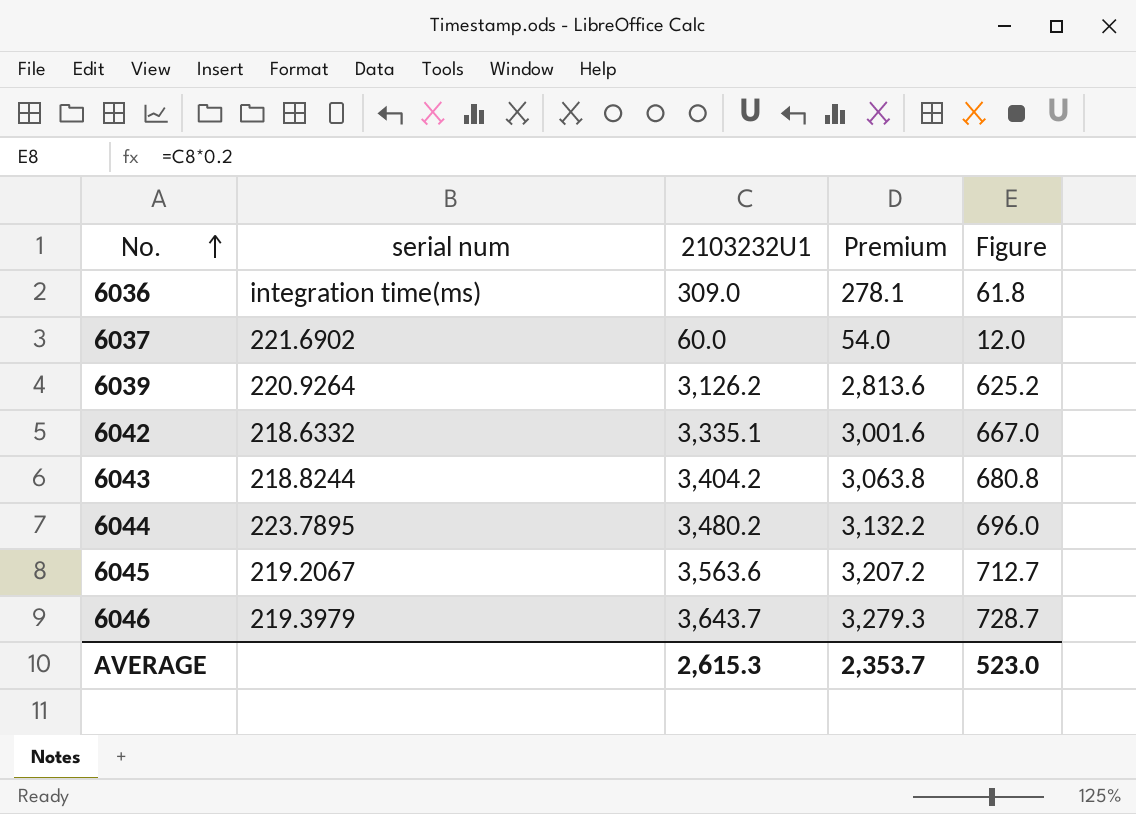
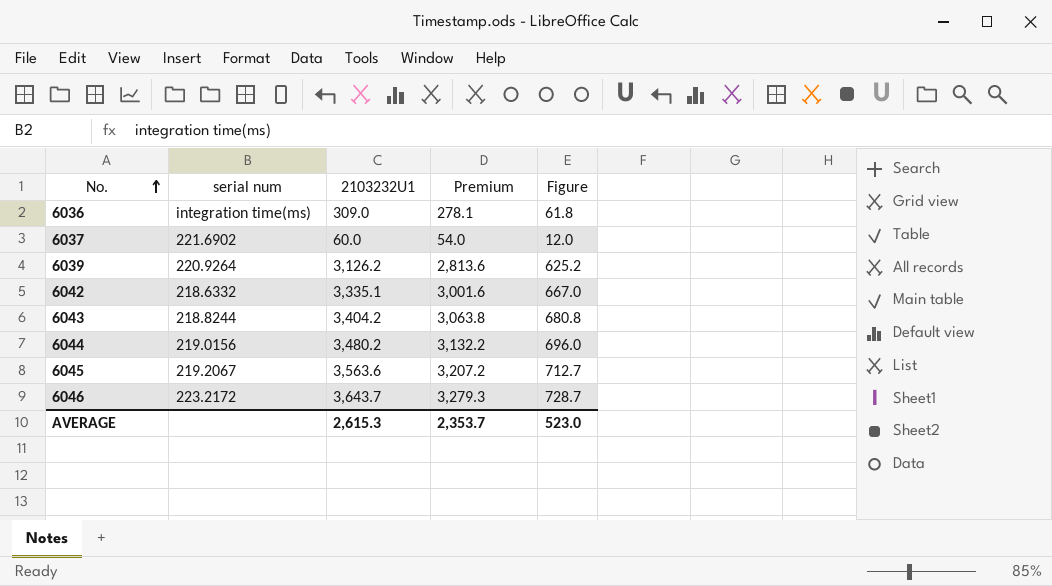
6044 | serial num: 223.7895 -> 219.0156
6046 | serial num: 219.3979 -> 223.2172

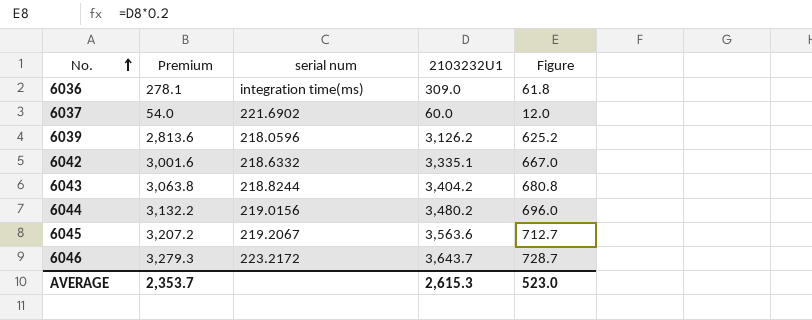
column Premium | position: 4 -> 2
6039 | serial num: 220.9264 -> 218.0596

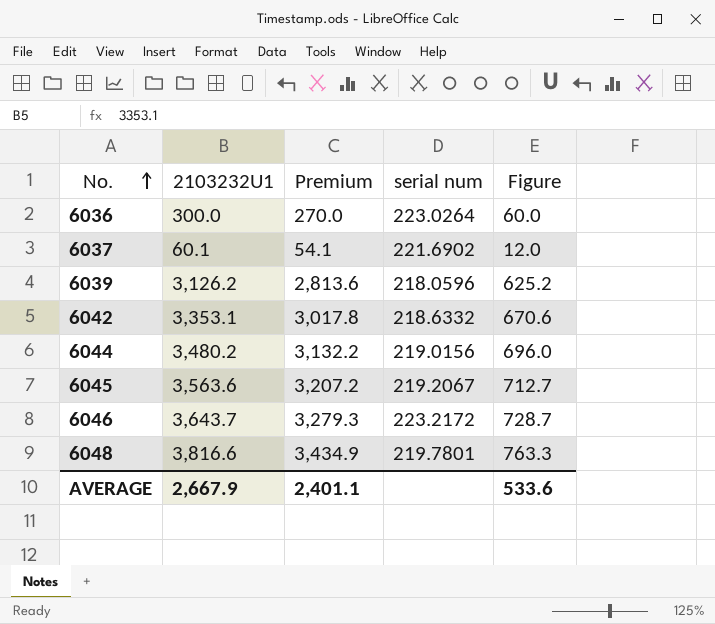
column 2103232U1 | position: 4 -> 2
row 6043: 3,063.8 | 218.8244 | 3,404.2 | 680.8 -> none
6036 | 2103232U1: 309.0 -> 300.0
6036 | Premium: 278.1 -> 270.0
6036 | serial num: integration time(ms) -> 223.0264
6036 | Figure: 61.8 -> 60.0
6037 | 2103232U1: 60.0 -> 60.1
6037 | Premium: 54.0 -> 54.1
6042 | 2103232U1: 3,335.1 -> 3,353.1
6042 | Premium: 3,001.6 -> 3,017.8
6042 | Figure: 667.0 -> 670.6
row 6048: none -> 3,816.6 | 3,434.9 | 219.7801 | 763.3
AVERAGE | 2103232U1: 2,615.3 -> 2,667.9
AVERAGE | Premium: 2,353.7 -> 2,401.1
AVERAGE | Figure: 523.0 -> 533.6

